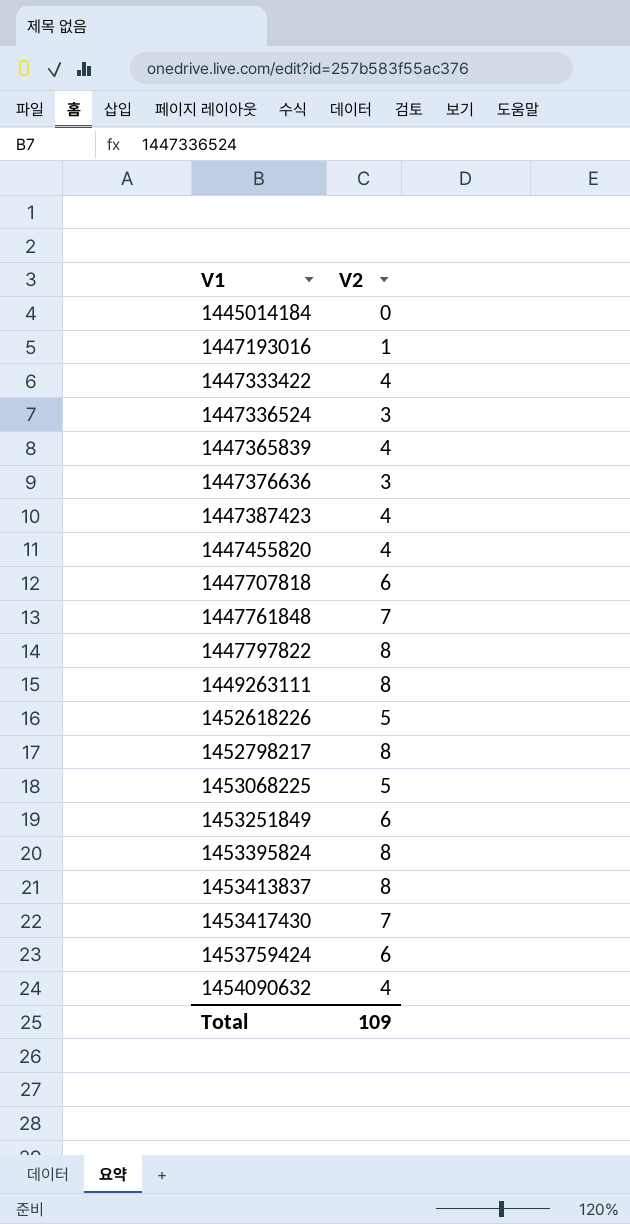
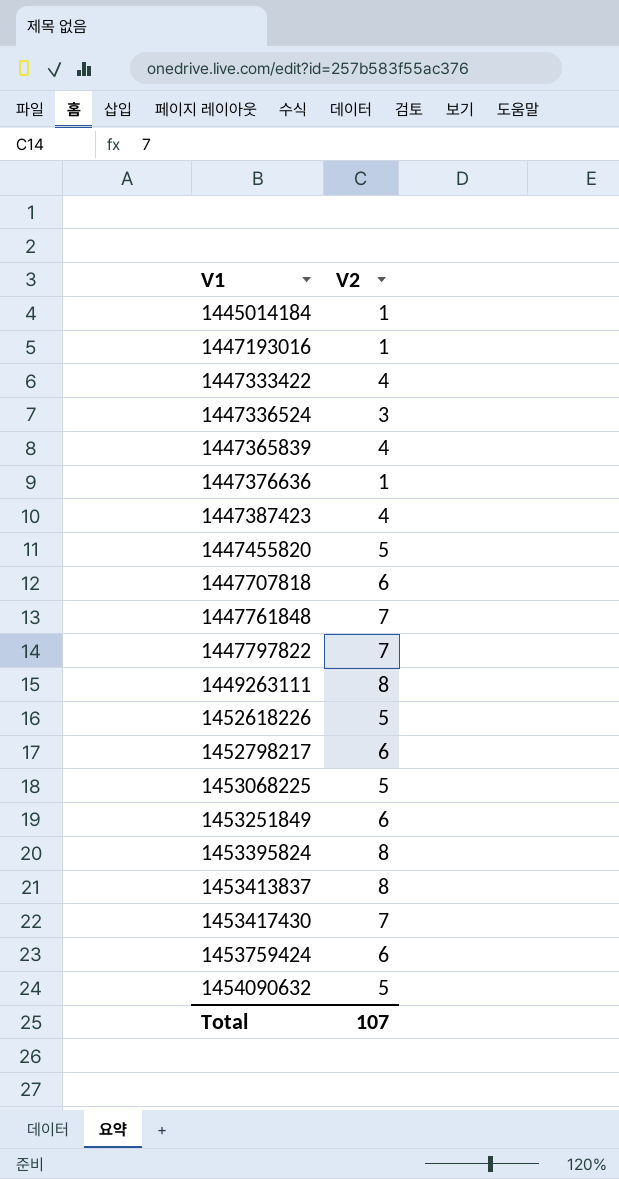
1445014184 | V2: 0 -> 1
1447376636 | V2: 3 -> 1
1447455820 | V2: 4 -> 5
1447797822 | V2: 8 -> 7
1452798217 | V2: 8 -> 6
1454090632 | V2: 4 -> 5
Total | V2: 109 -> 107

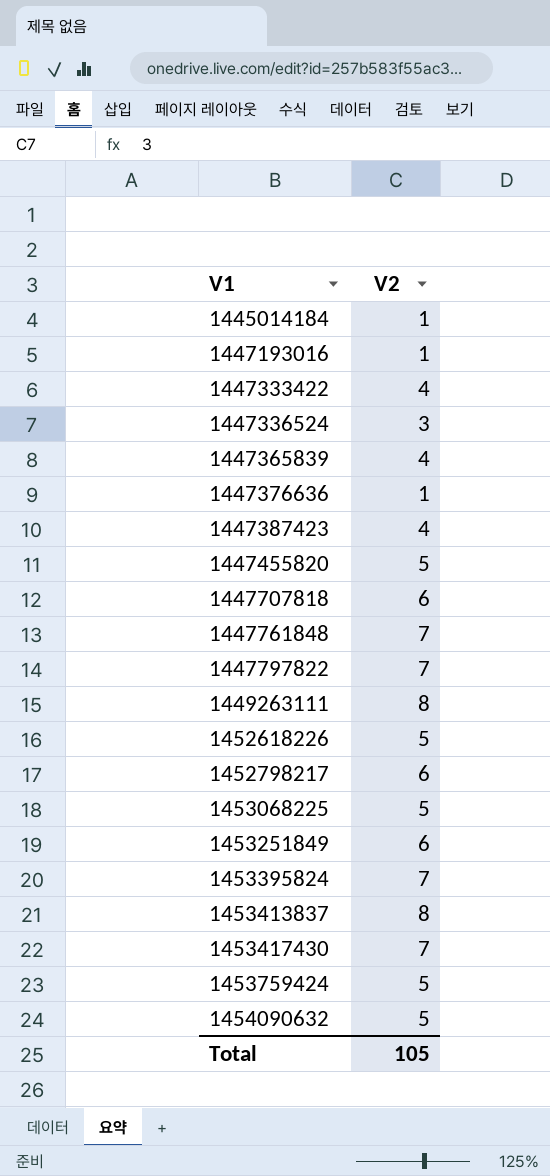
1453395824 | V2: 8 -> 7
1453759424 | V2: 6 -> 5
Total | V2: 107 -> 105

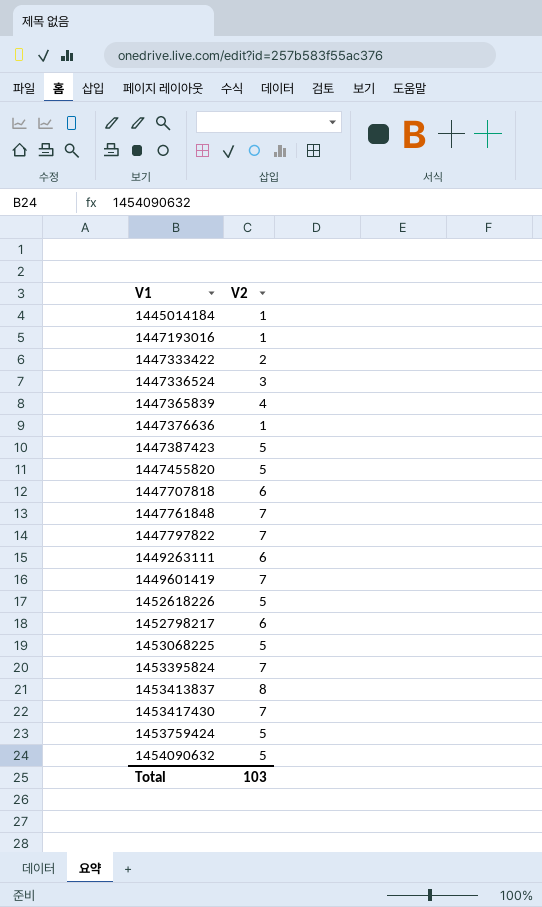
row 1453251849: 6 -> none
1447333422 | V2: 4 -> 2
1447387423 | V2: 4 -> 5
1449263111 | V2: 8 -> 6
row 1449601419: none -> 7
Total | V2: 105 -> 103

